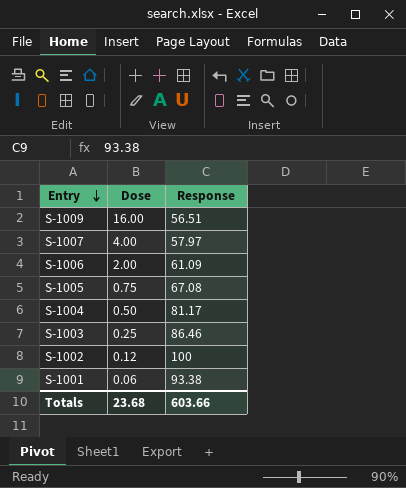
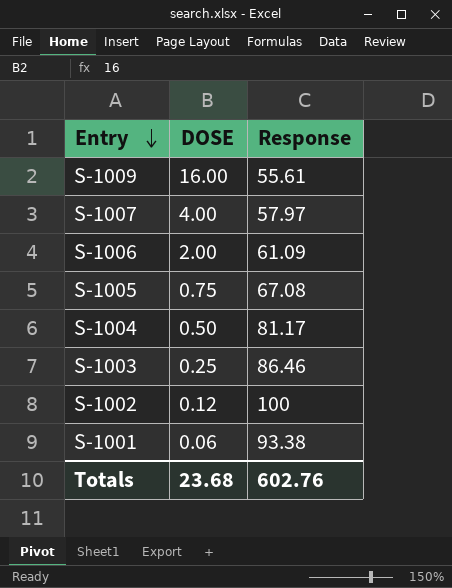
column name: Dose -> DOSE
S-1009 | Response: 56.51 -> 55.61
Totals | Response: 603.66 -> 602.76

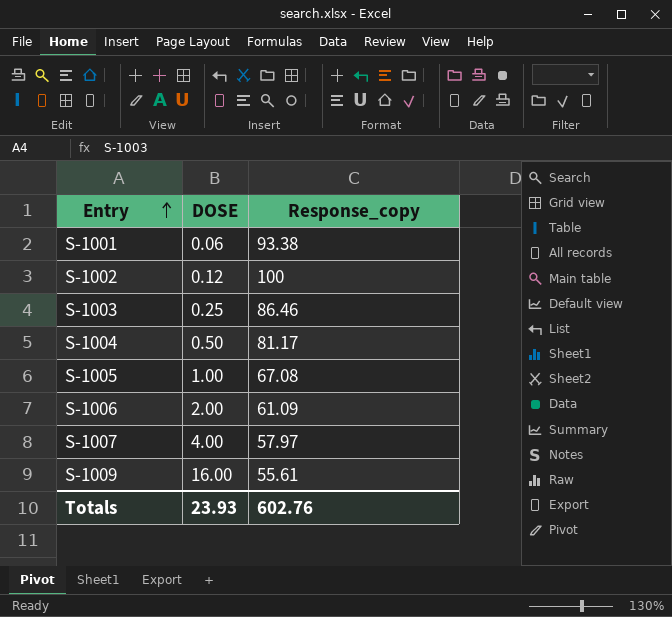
row order: Entry descending -> Entry ascending
column name: Response -> Response_copy
S-1005 | DOSE: 0.75 -> 1.00
Totals | DOSE: 23.68 -> 23.93

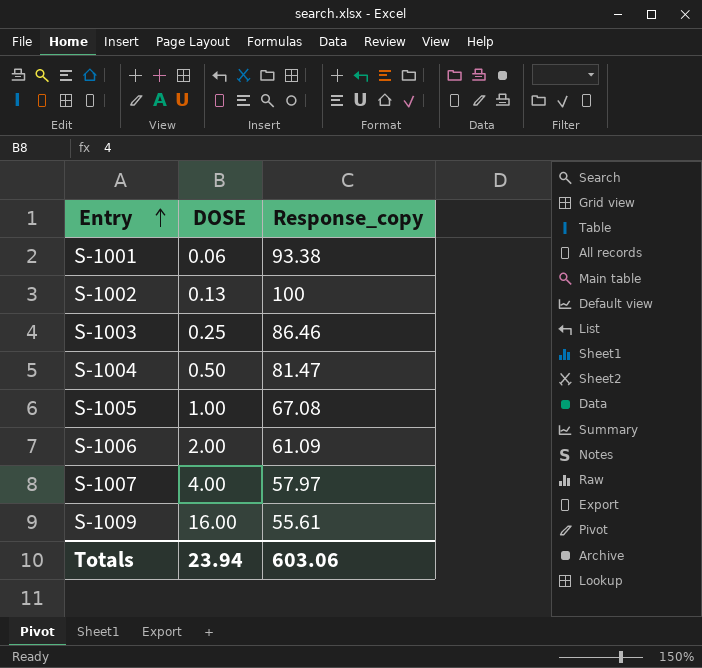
S-1002 | DOSE: 0.12 -> 0.13
S-1004 | Response_copy: 81.17 -> 81.47
Totals | DOSE: 23.93 -> 23.94
Totals | Response_copy: 602.76 -> 603.06

